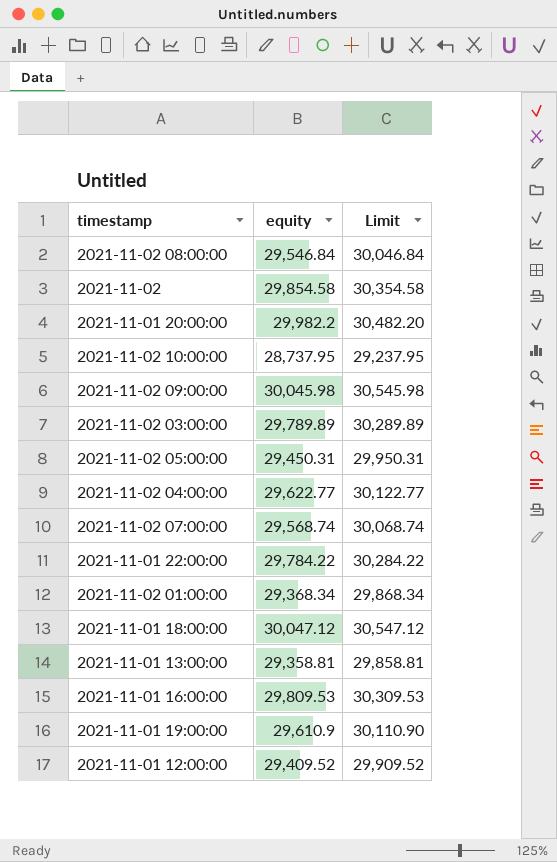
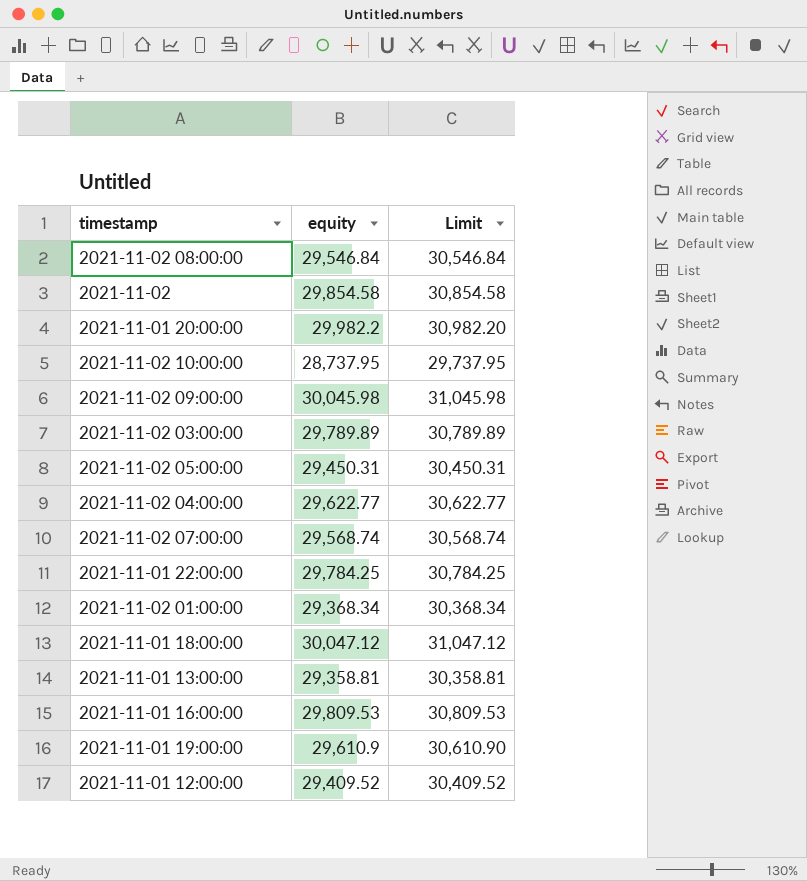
column Limit | formula: [equity] + 500 -> [equity] + 1000
2021-11-01 22:00:00 | equity: 29,784.22 -> 29,784.25

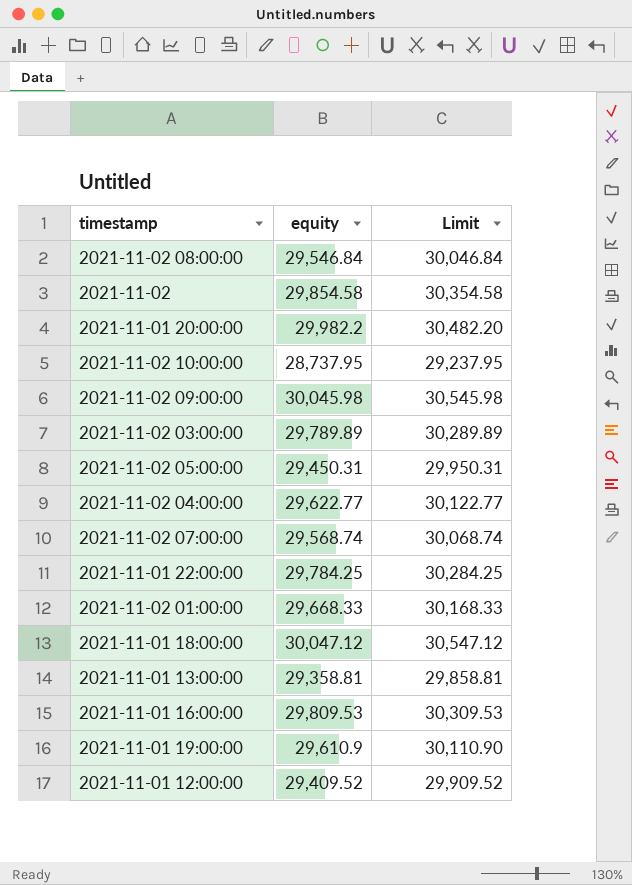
column Limit | formula: [equity] + 1000 -> [equity] + 500
2021-11-02 01:00:00 | equity: 29,368.34 -> 29,668.33

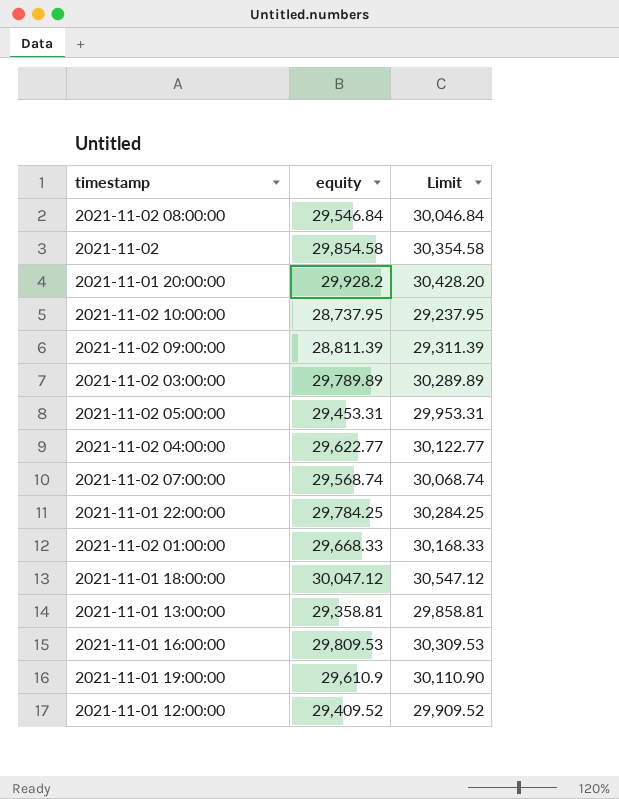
2021-11-01 20:00:00 | equity: 29,982.2 -> 29,928.2
2021-11-01 20:00:00 | Limit: 30,482.20 -> 30,428.20
2021-11-02 09:00:00 | equity: 30,045.98 -> 28,811.39
2021-11-02 09:00:00 | Limit: 30,545.98 -> 29,311.39
2021-11-02 05:00:00 | equity: 29,450.31 -> 29,453.31
2021-11-02 05:00:00 | Limit: 29,950.31 -> 29,953.31

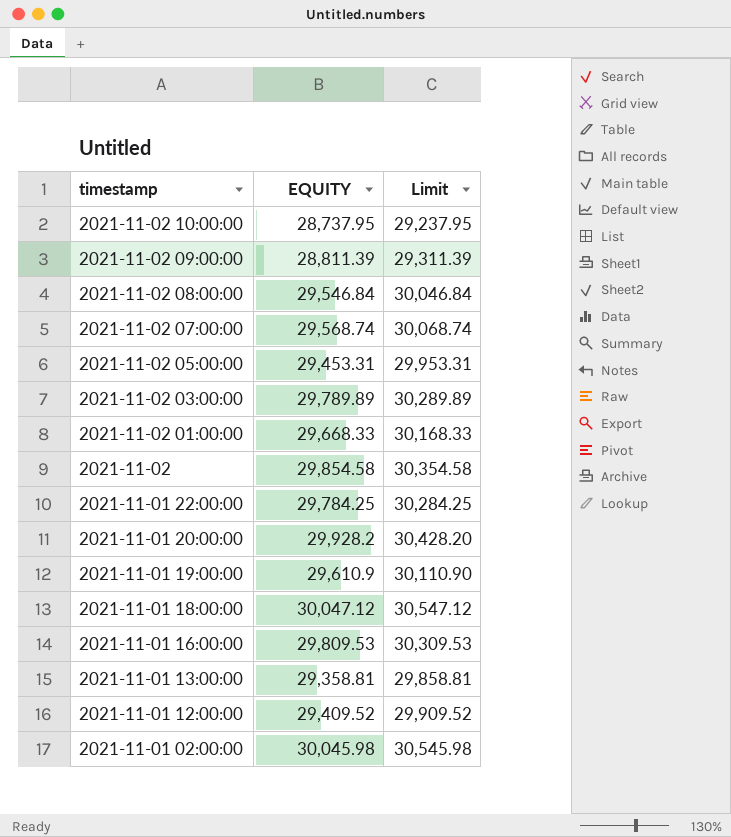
row order: none -> timestamp descending
column name: equity -> EQUITY
row 2021-11-02 04:00:00: 29,622.77 | 30,122.77 -> none
row 2021-11-01 02:00:00: none -> 30,045.98 | 30,545.98

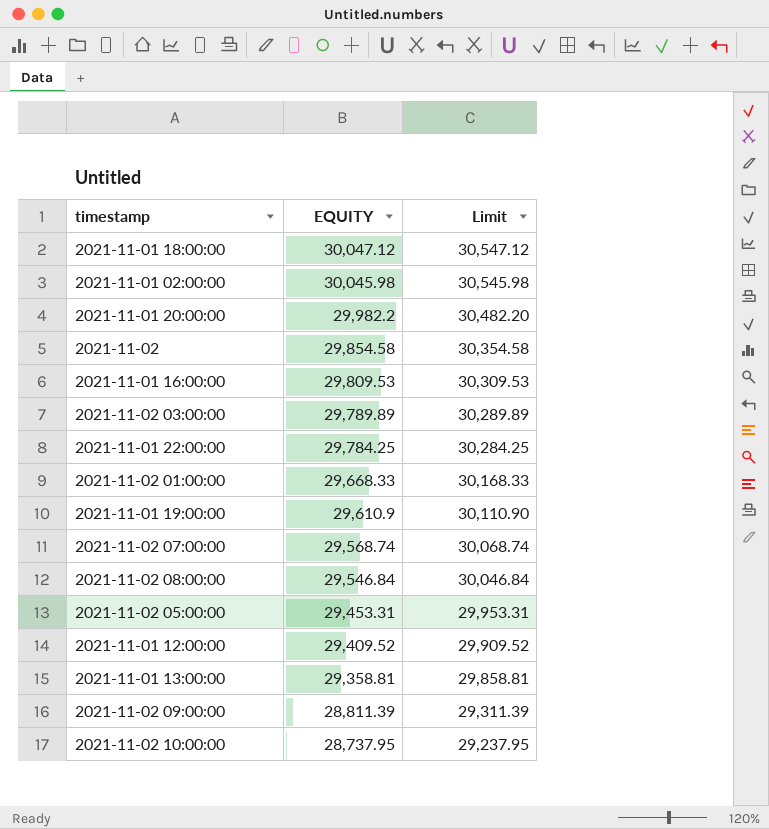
row order: timestamp descending -> EQUITY descending
2021-11-01 20:00:00 | EQUITY: 29,928.2 -> 29,982.2
2021-11-01 20:00:00 | Limit: 30,428.20 -> 30,482.20

